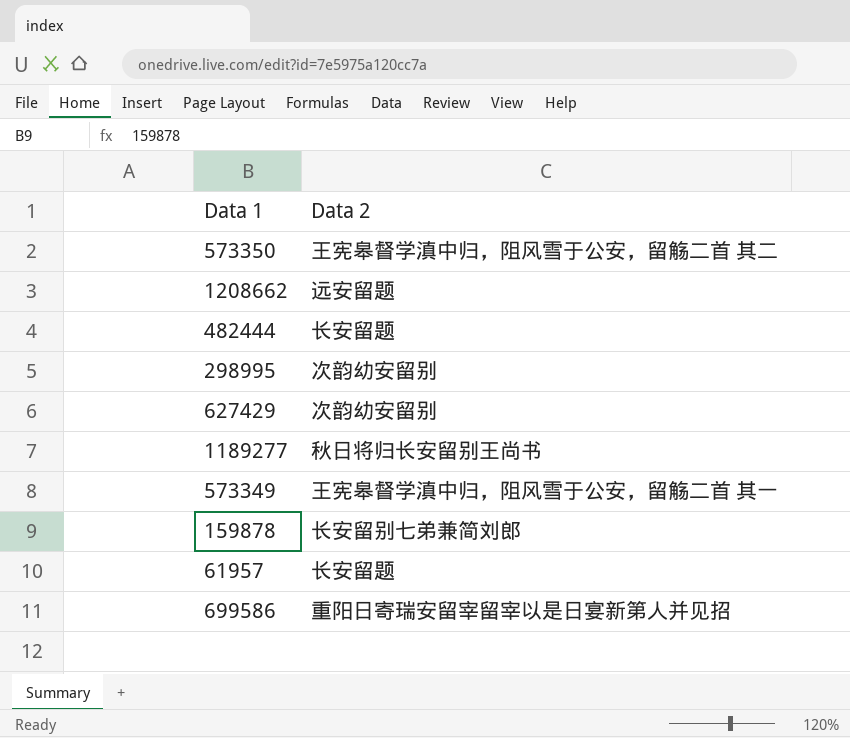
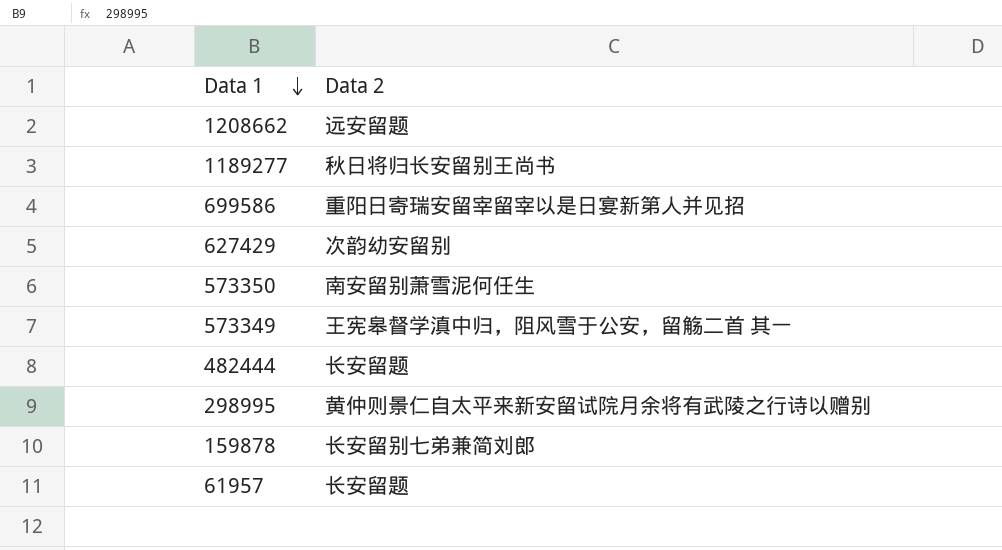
row order: none -> Data 1 descending
573350 | Data 2: 王宪皋督学滇中归，阻风雪于公安，留觞二首 其二 -> 南安留别萧雪泥何任生
298995 | Data 2: 次韵幼安留别 -> 黄仲则景仁自太平来新安留试院月余将有武陵之行诗以赠别

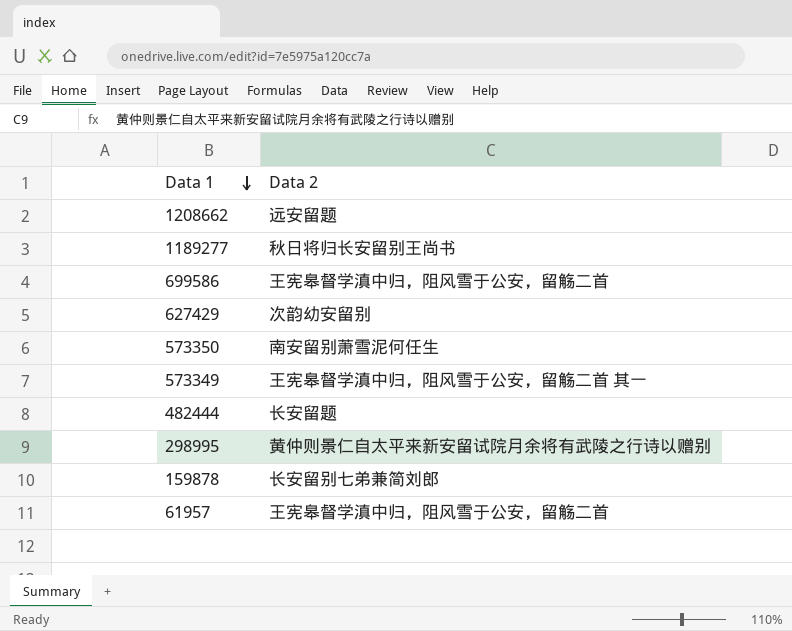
699586 | Data 2: 重阳日寄瑞安留宰留宰以是日宴新第人并见招 -> 王宪皋督学滇中归，阻风雪于公安，留觞二首
61957 | Data 2: 长安留题 -> 王宪皋督学滇中归，阻风雪于公安，留觞二首

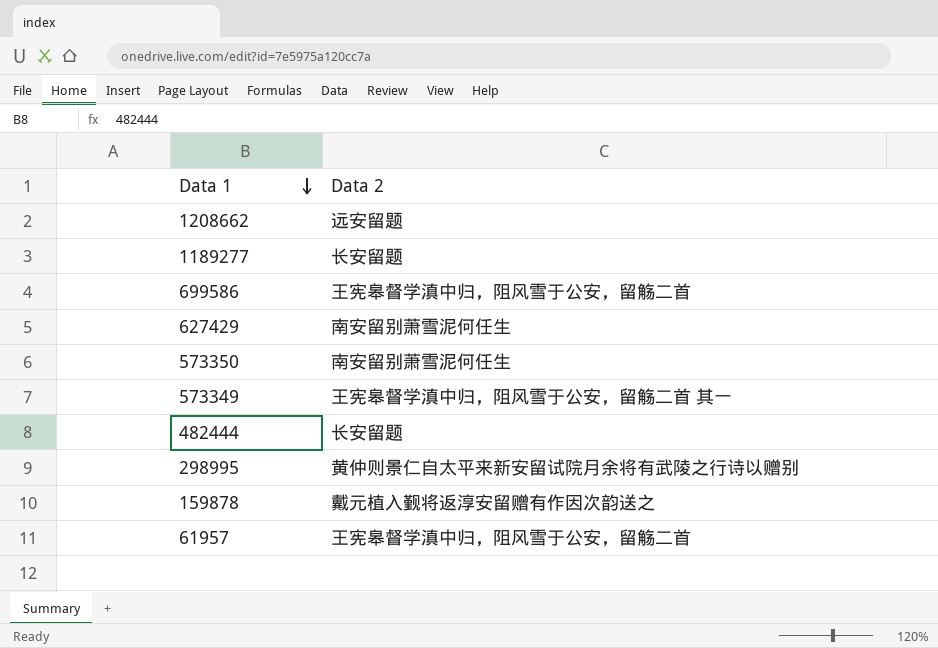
1189277 | Data 2: 秋日将归长安留别王尚书 -> 长安留题
627429 | Data 2: 次韵幼安留别 -> 南安留别萧雪泥何任生
159878 | Data 2: 长安留别七弟兼简刘郎 -> 戴元植入觐将返淳安留赠有作因次韵送之

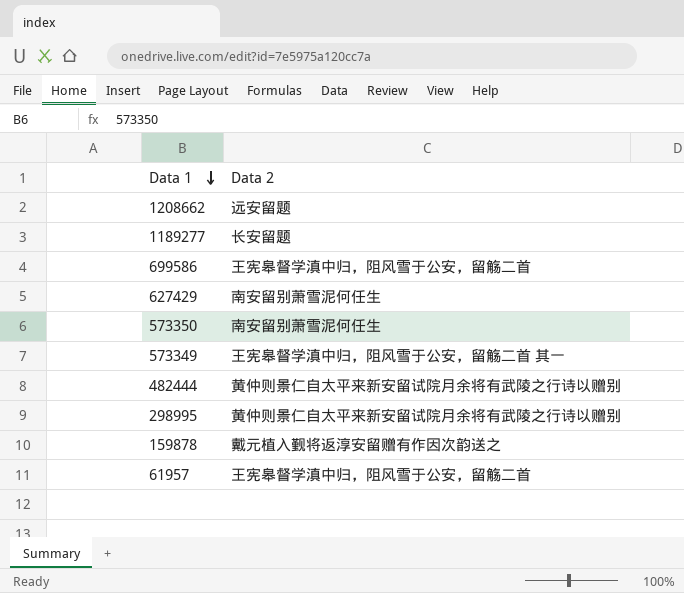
482444 | Data 2: 长安留题 -> 黄仲则景仁自太平来新安留试院月余将有武陵之行诗以赠别

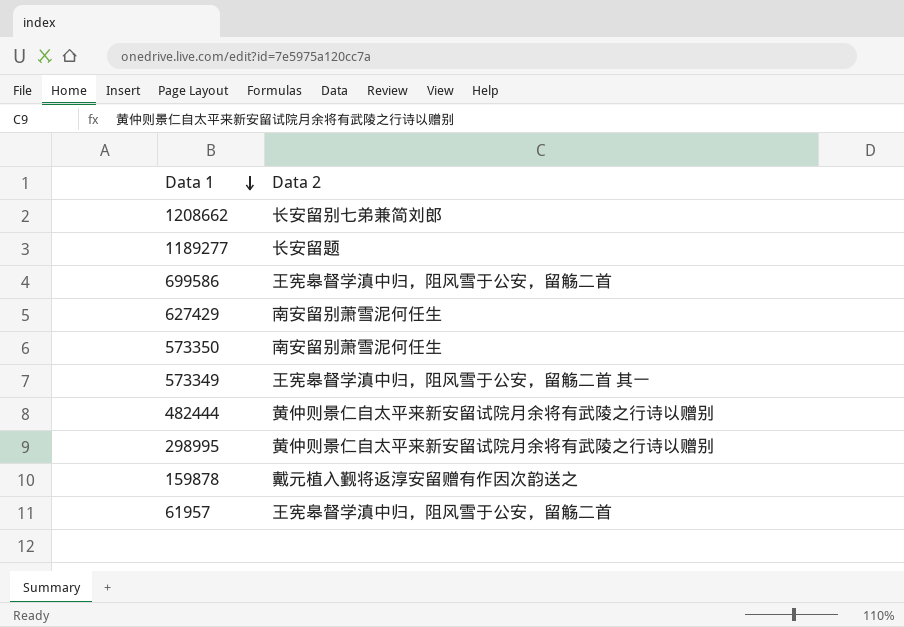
1208662 | Data 2: 远安留题 -> 长安留别七弟兼简刘郎

